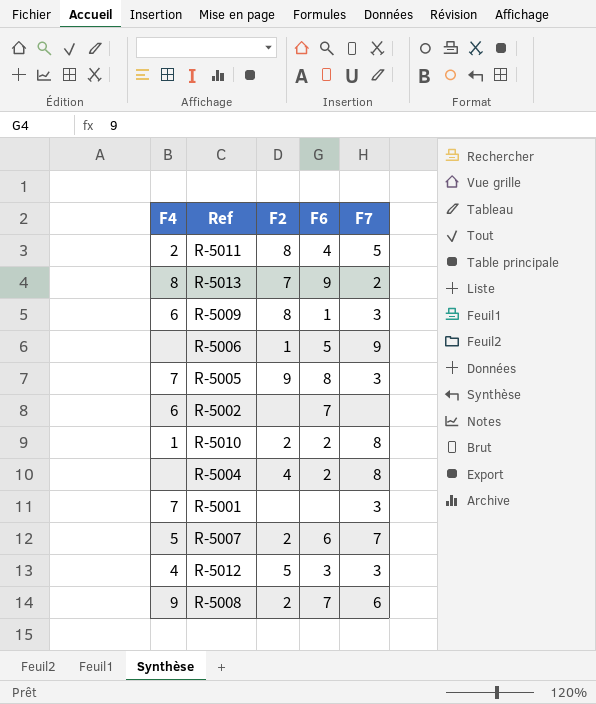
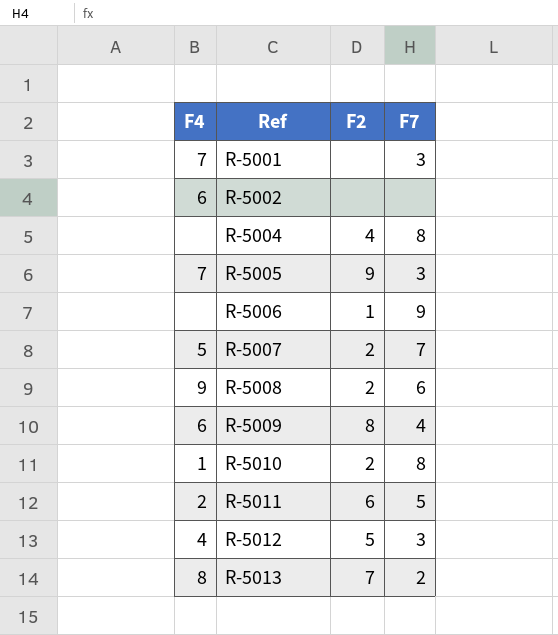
row order: none -> Ref ascending
column F6 | position: 4 -> none
R-5009 | F7: 3 -> 4
R-5011 | F2: 8 -> 6

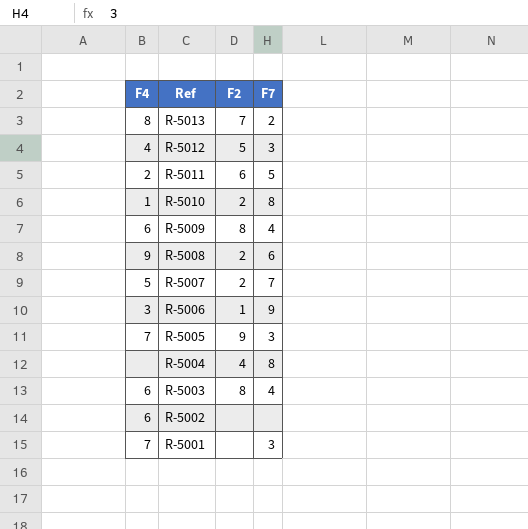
row order: Ref ascending -> Ref descending
R-5006 | F4: none -> 3
row R-5003: none -> 6 | 8 | 4

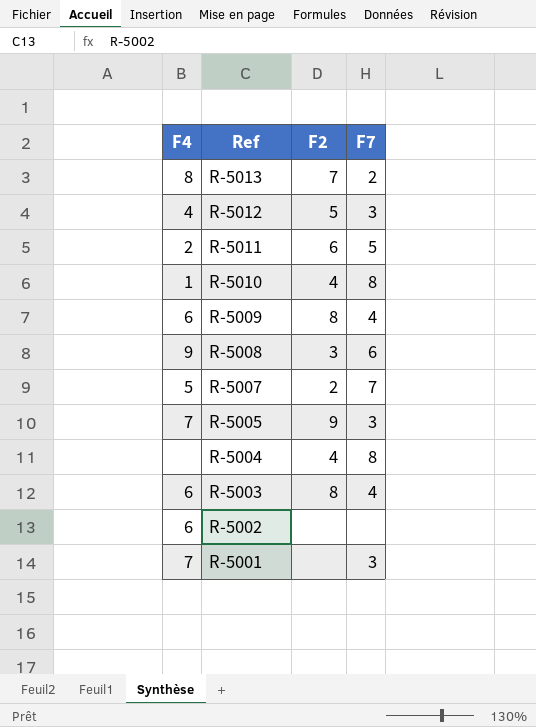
row R-5006: 3 | 1 | 9 -> none
R-5010 | F2: 2 -> 4
R-5008 | F2: 2 -> 3

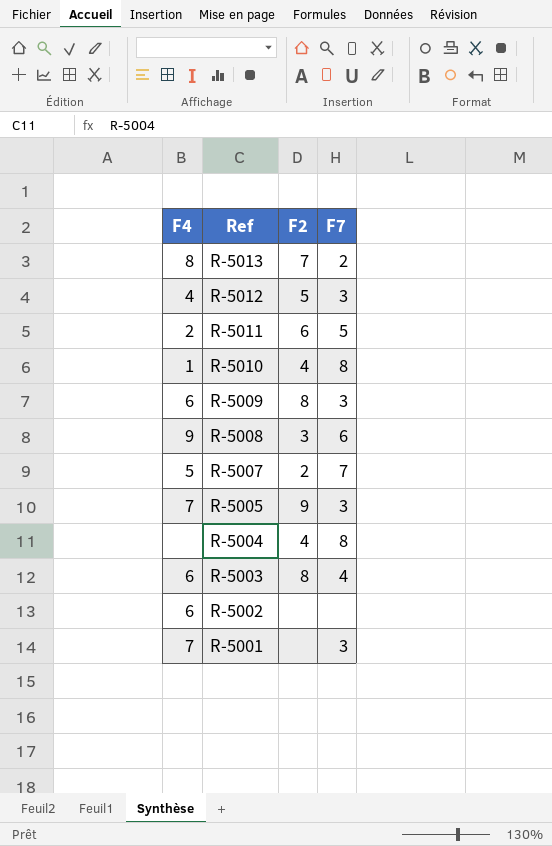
R-5009 | F7: 4 -> 3

